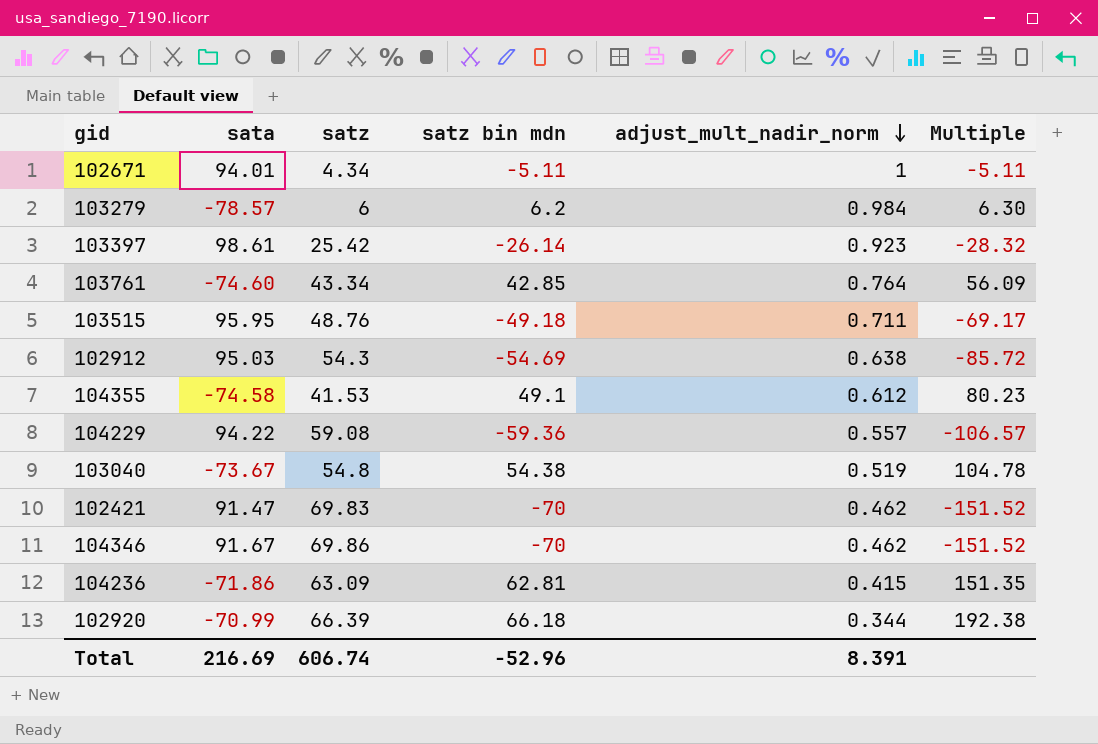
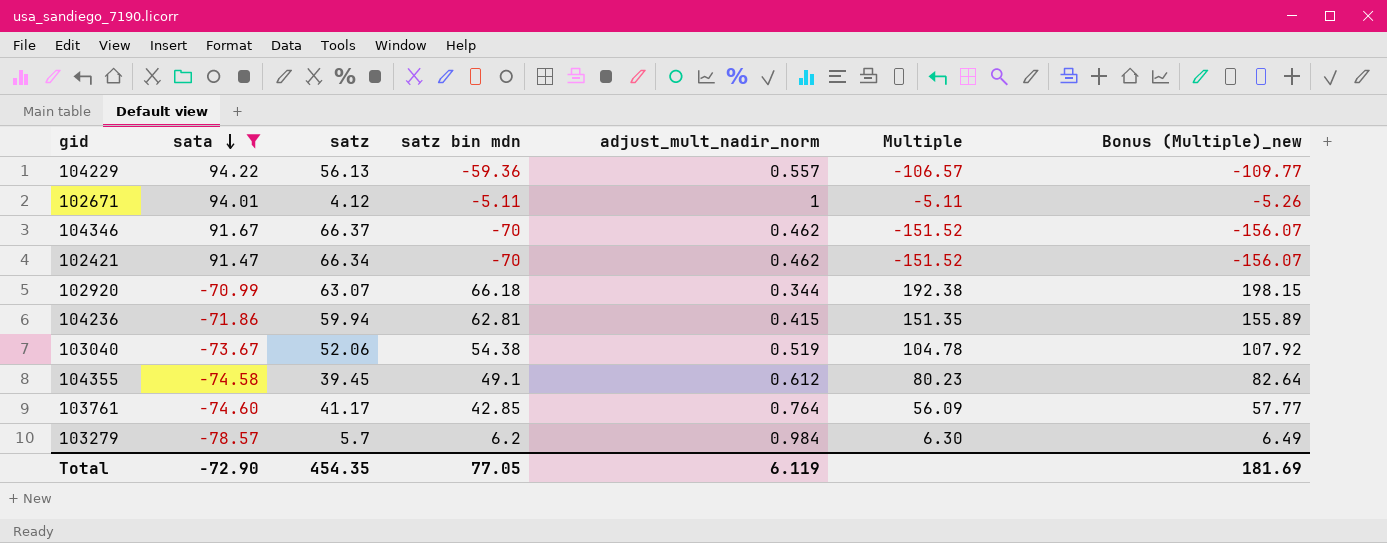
filter: none -> sata <= 94.22
row order: adjust_mult_nadir_norm descending -> sata descending
column Bonus (Multiple)_new | formula: none -> [Multiple] * 1.03
104229 | satz: 59.08 -> 56.13
102671 | satz: 4.34 -> 4.12
104346 | satz: 69.86 -> 66.37
102421 | satz: 69.83 -> 66.34
102920 | satz: 66.39 -> 63.07
104236 | satz: 63.09 -> 59.94
103040 | satz: 54.8 -> 52.06
104355 | satz: 41.53 -> 39.45
103761 | satz: 43.34 -> 41.17
103279 | satz: 6 -> 5.7
Total | sata: 216.69 -> -72.90
Total | satz: 606.74 -> 454.35
Total | satz bin mdn: -52.96 -> 77.05
Total | adjust_mult_nadir_norm: 8.391 -> 6.119

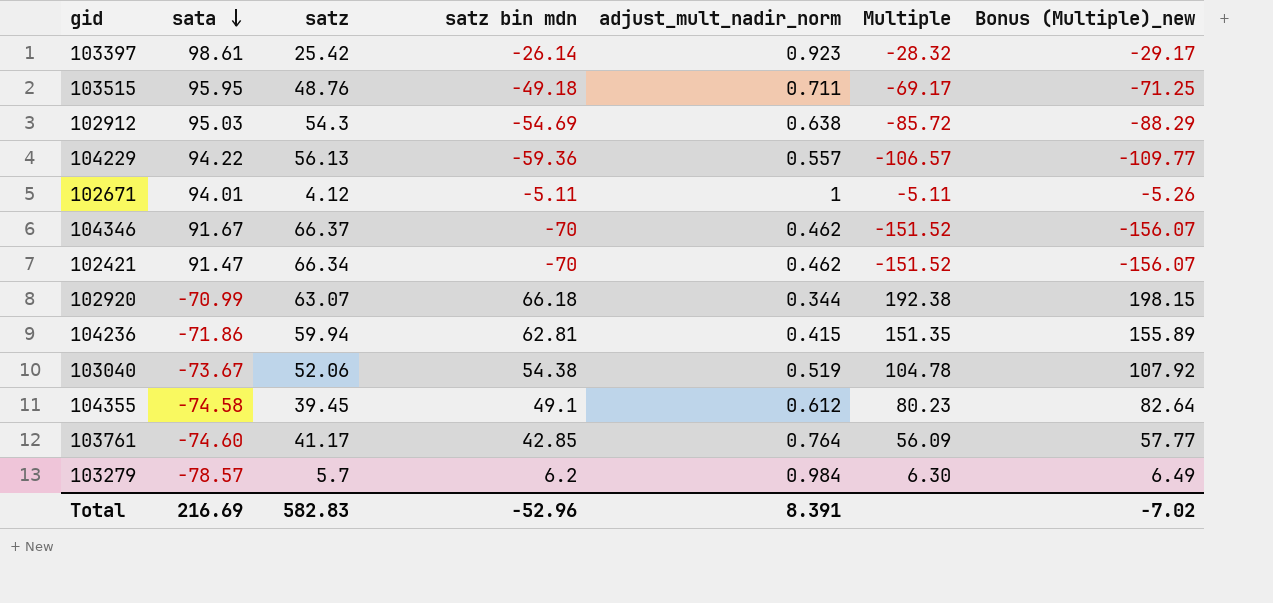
filter: sata <= 94.22 -> none
Total | sata: -72.90 -> 216.69
Total | satz: 454.35 -> 582.83
Total | satz bin mdn: 77.05 -> -52.96
Total | adjust_mult_nadir_norm: 6.119 -> 8.391
Total | Bonus (Multiple)_new: 181.69 -> -7.02

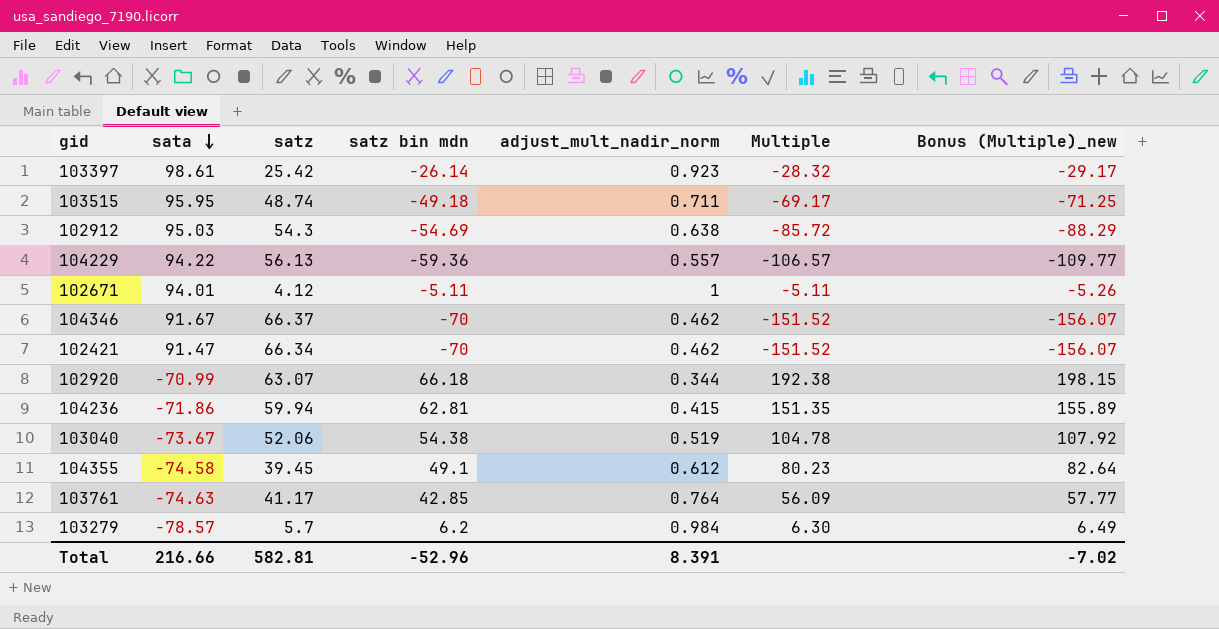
103515 | satz: 48.76 -> 48.74
103761 | sata: -74.60 -> -74.63
Total | sata: 216.69 -> 216.66
Total | satz: 582.83 -> 582.81

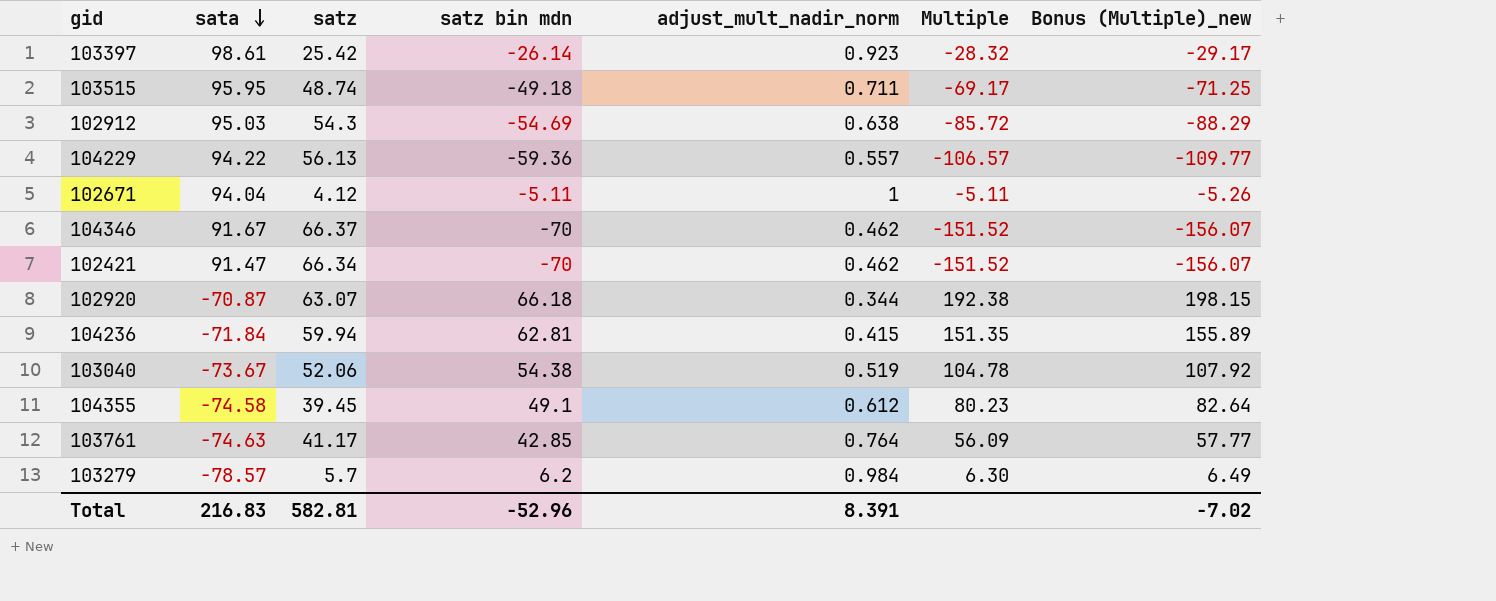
102671 | sata: 94.01 -> 94.04
102920 | sata: -70.99 -> -70.87
104236 | sata: -71.86 -> -71.84
Total | sata: 216.66 -> 216.83

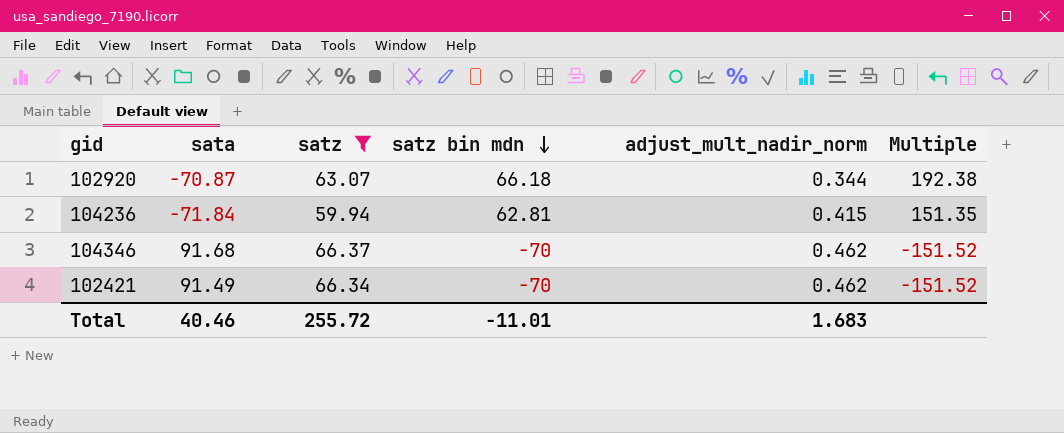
filter: none -> satz >= 59.94
row order: sata descending -> satz bin mdn descending
column Bonus (Multiple)_new | formula: [Multiple] * 1.03 -> none
104346 | sata: 91.67 -> 91.68
102421 | sata: 91.47 -> 91.49
Total | sata: 216.83 -> 40.46
Total | satz: 582.81 -> 255.72
Total | satz bin mdn: -52.96 -> -11.01
Total | adjust_mult_nadir_norm: 8.391 -> 1.683

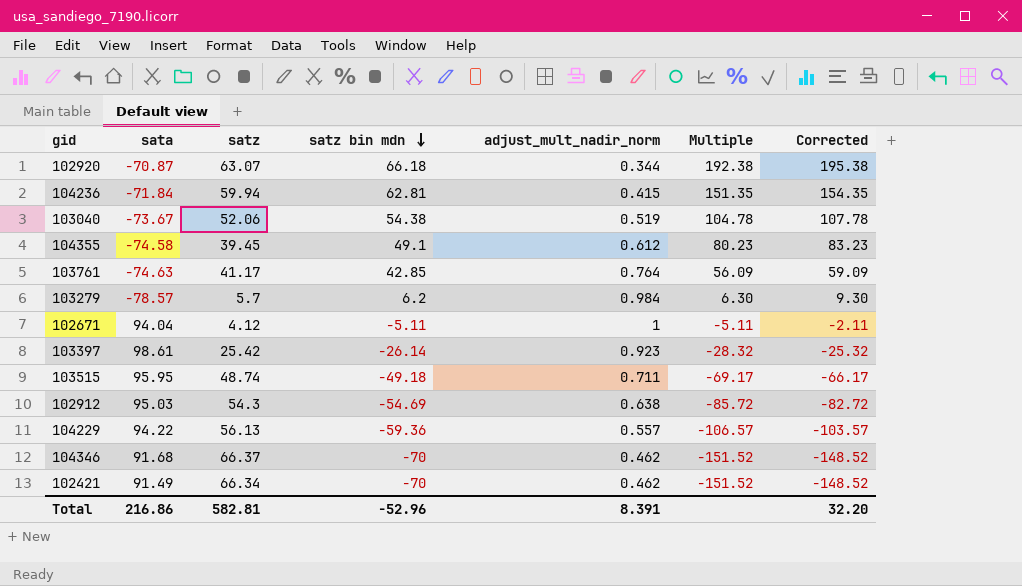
filter: satz >= 59.94 -> none
column Corrected | formula: none -> [Multiple] + 3
Total | sata: 40.46 -> 216.86
Total | satz: 255.72 -> 582.81
Total | satz bin mdn: -11.01 -> -52.96
Total | adjust_mult_nadir_norm: 1.683 -> 8.391

